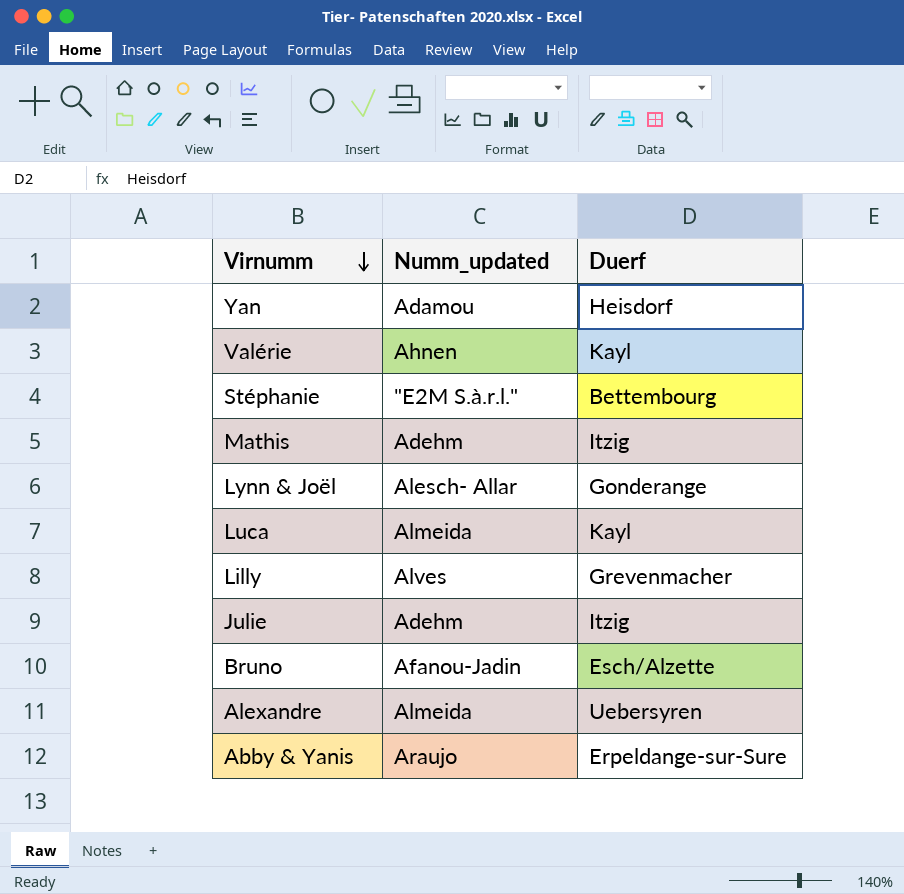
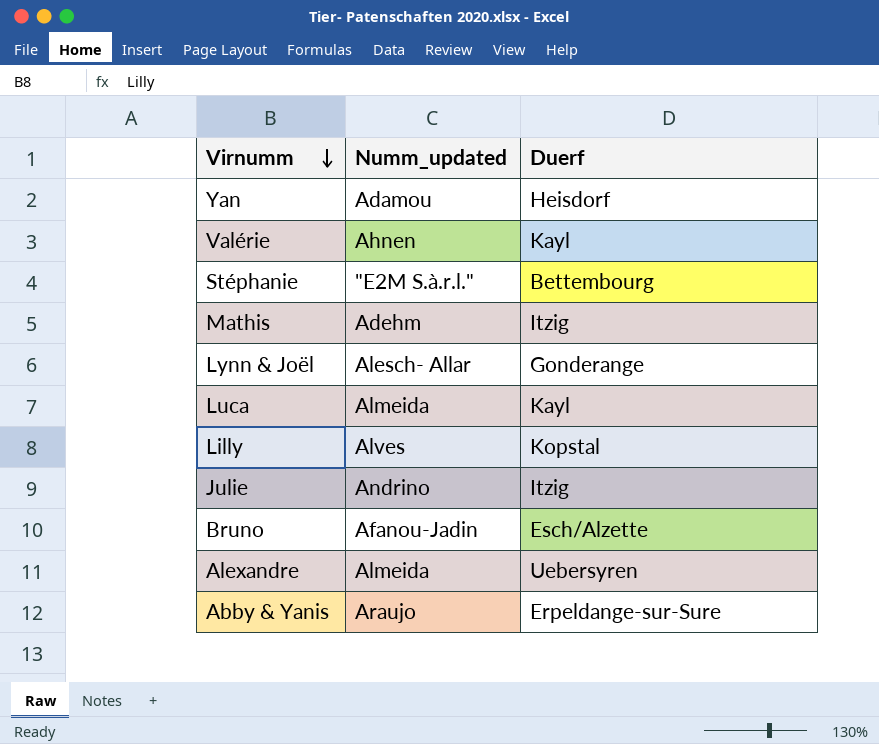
Lilly | Duerf: Grevenmacher -> Kopstal
Julie | Numm_updated: Adehm -> Andrino

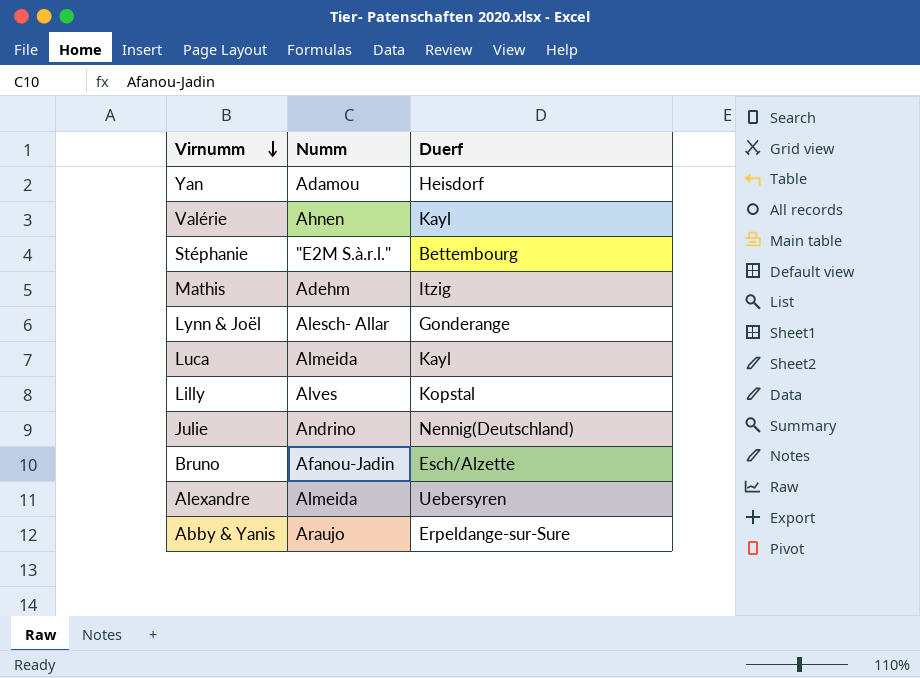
column name: Numm_updated -> Numm
Julie | Duerf: Itzig -> Nennig(Deutschland)

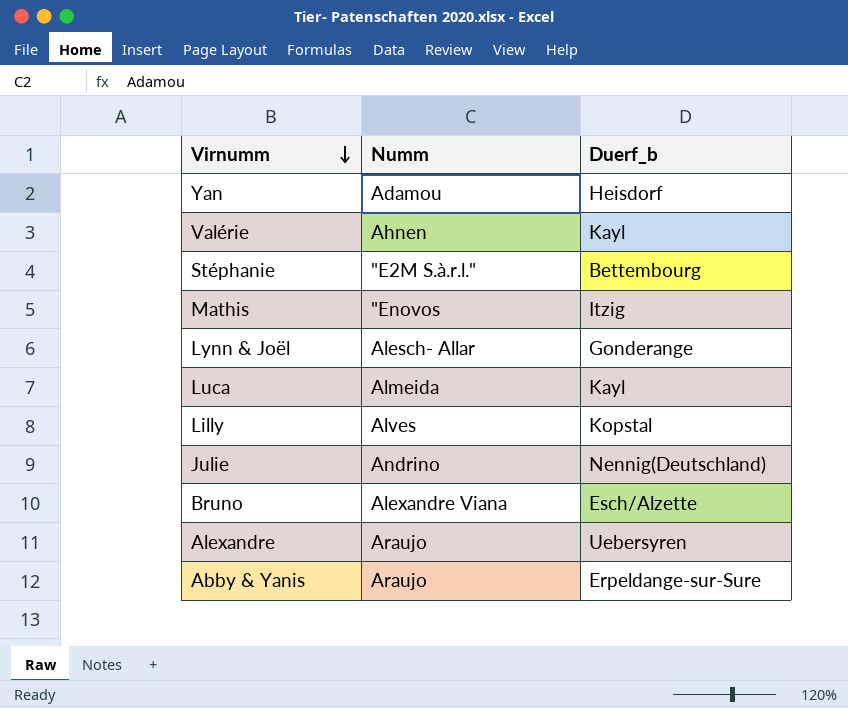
column name: Duerf -> Duerf_b
Mathis | Numm: Adehm -> "Enovos
Bruno | Numm: Afanou-Jadin -> Alexandre Viana
Alexandre | Numm: Almeida -> Araujo

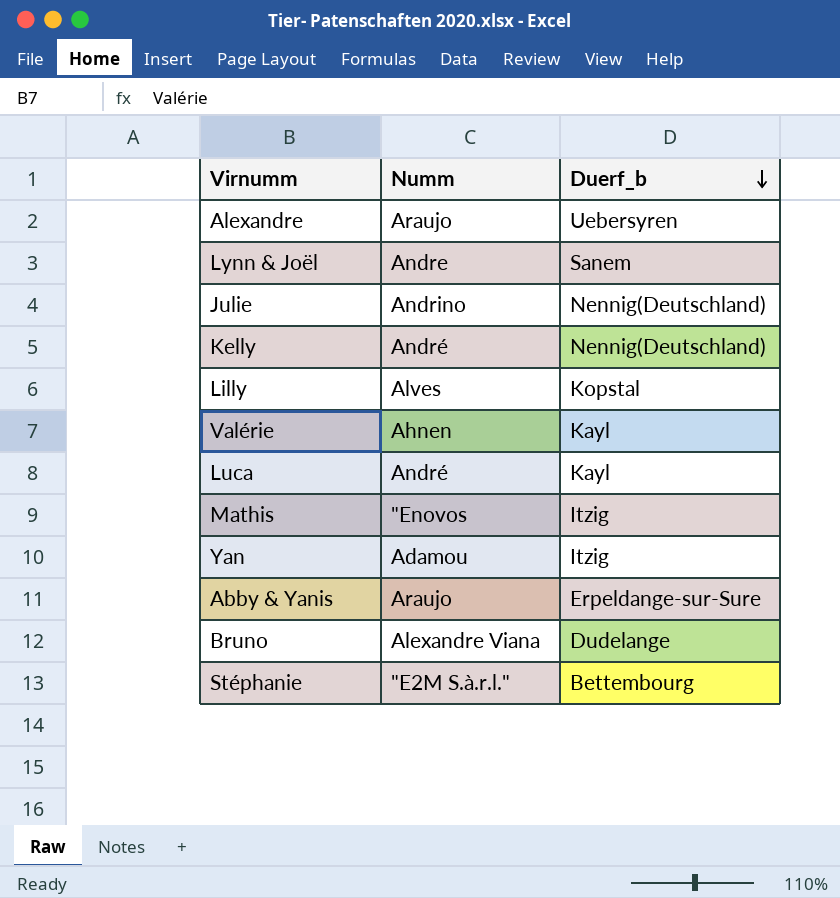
row order: Virnumm descending -> Duerf_b descending
Lynn & Joël | Numm: Alesch- Allar -> Andre
Lynn & Joël | Duerf_b: Gonderange -> Sanem
row Kelly: none -> André | Nennig(Deutschland)
Luca | Numm: Almeida -> André
Yan | Duerf_b: Heisdorf -> Itzig
Bruno | Duerf_b: Esch/Alzette -> Dudelange

